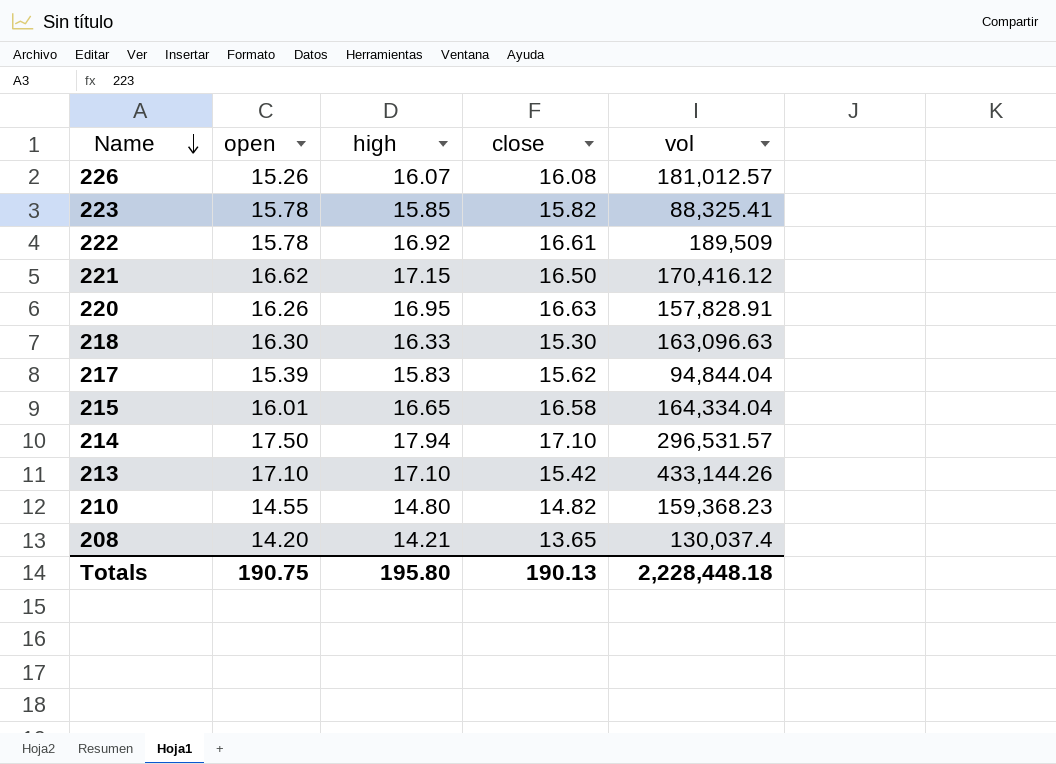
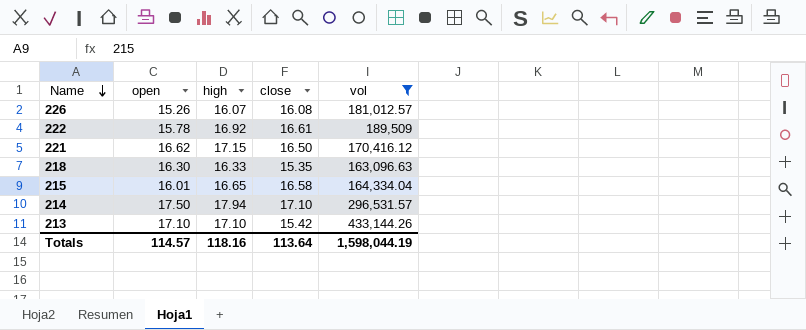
filter: none -> vol >= 163,096.63
218 | close: 15.30 -> 15.35
Totals | open: 190.75 -> 114.57
Totals | high: 195.80 -> 118.16
Totals | close: 190.13 -> 113.64
Totals | vol: 2,228,448.18 -> 1,598,044.19

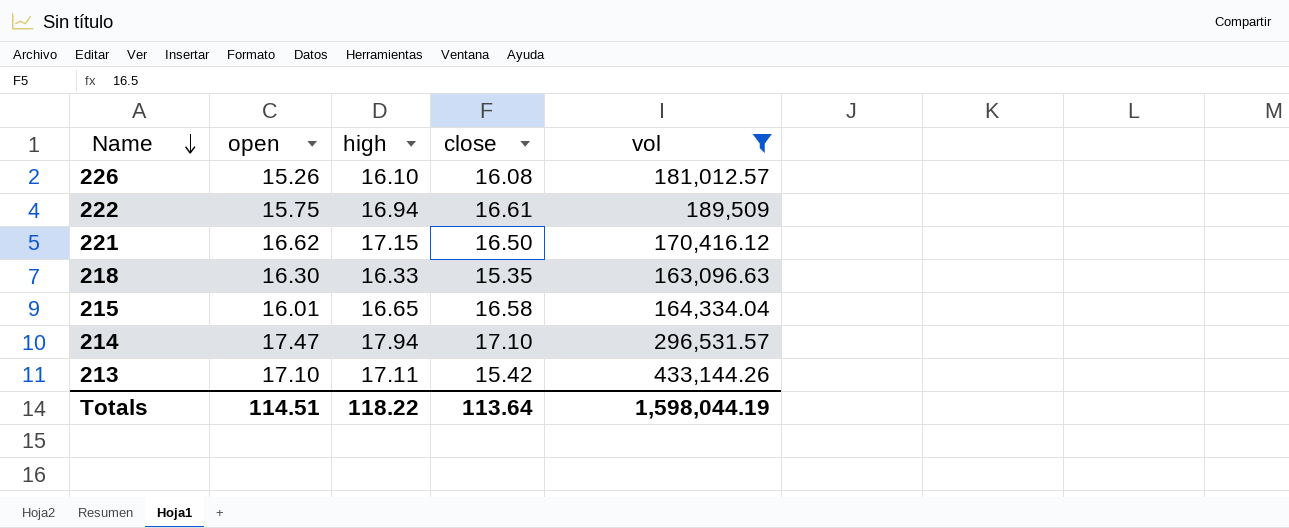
226 | high: 16.07 -> 16.10
222 | open: 15.78 -> 15.75
222 | high: 16.92 -> 16.94
214 | open: 17.50 -> 17.47
213 | high: 17.10 -> 17.11
Totals | open: 114.57 -> 114.51
Totals | high: 118.16 -> 118.22

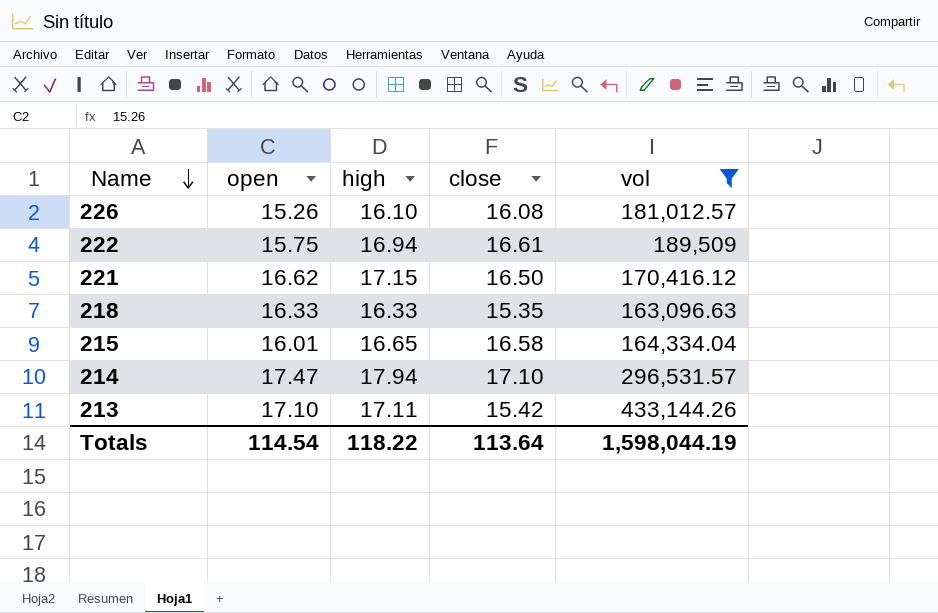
218 | open: 16.30 -> 16.33
Totals | open: 114.51 -> 114.54

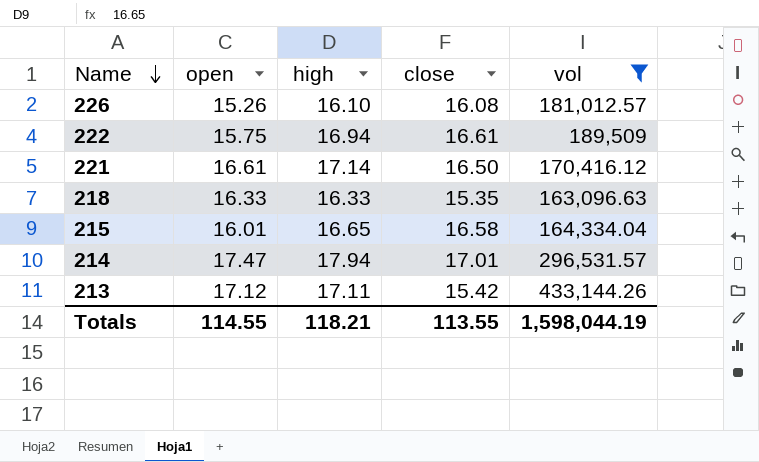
221 | open: 16.62 -> 16.61
221 | high: 17.15 -> 17.14
214 | close: 17.10 -> 17.01
213 | open: 17.10 -> 17.12
Totals | open: 114.54 -> 114.55
Totals | high: 118.22 -> 118.21
Totals | close: 113.64 -> 113.55

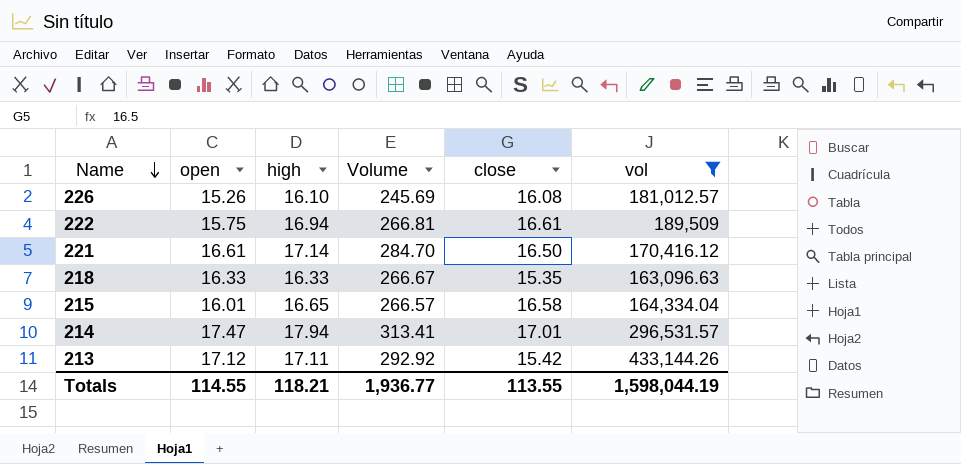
column Volume | formula: none -> [open] * [high]

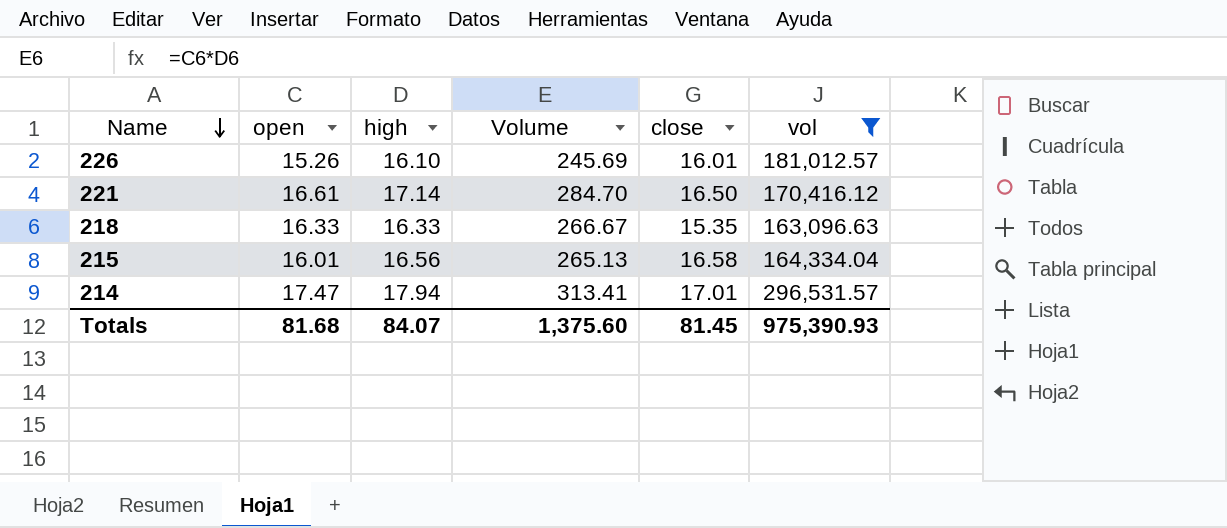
row 222: 15.75 | 16.94 | 266.81 | 16.61 | 189,509 -> none
row 213: 17.12 | 17.11 | 292.92 | 15.42 | 433,144.26 -> none
226 | close: 16.08 -> 16.01
215 | high: 16.65 -> 16.56
215 | Volume: 266.57 -> 265.13
Totals | open: 114.55 -> 81.68
Totals | high: 118.21 -> 84.07
Totals | Volume: 1,936.77 -> 1,375.60
Totals | close: 113.55 -> 81.45
Totals | vol: 1,598,044.19 -> 975,390.93

